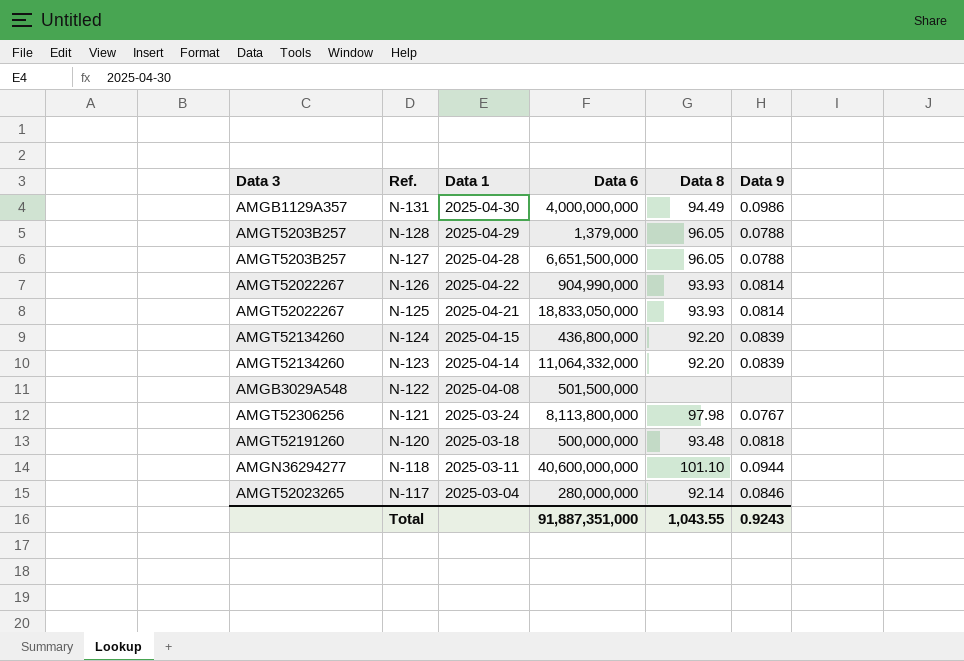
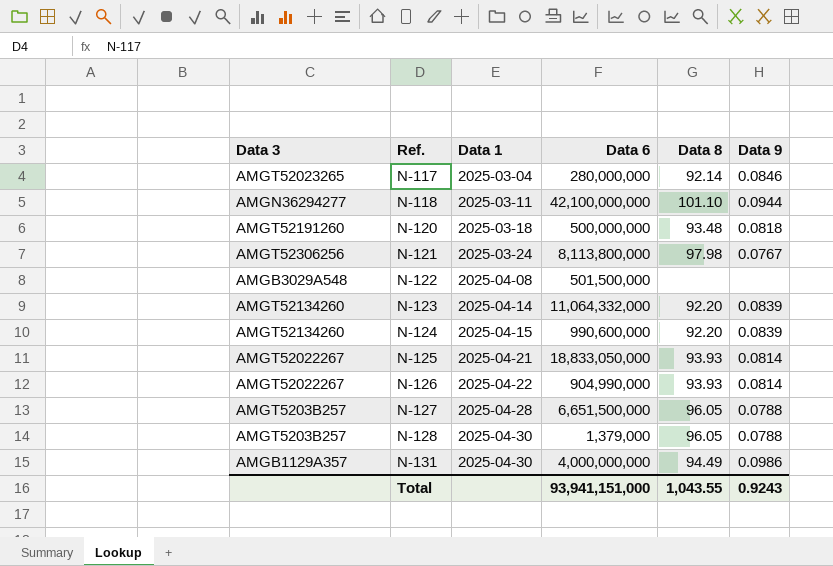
row order: Ref. descending -> Ref. ascending
N-118 | Data 6: 40,600,000,000 -> 42,100,000,000
N-124 | Data 6: 436,800,000 -> 990,600,000
N-128 | Data 1: 2025-04-29 -> 2025-04-30
Total | Data 6: 91,887,351,000 -> 93,941,151,000

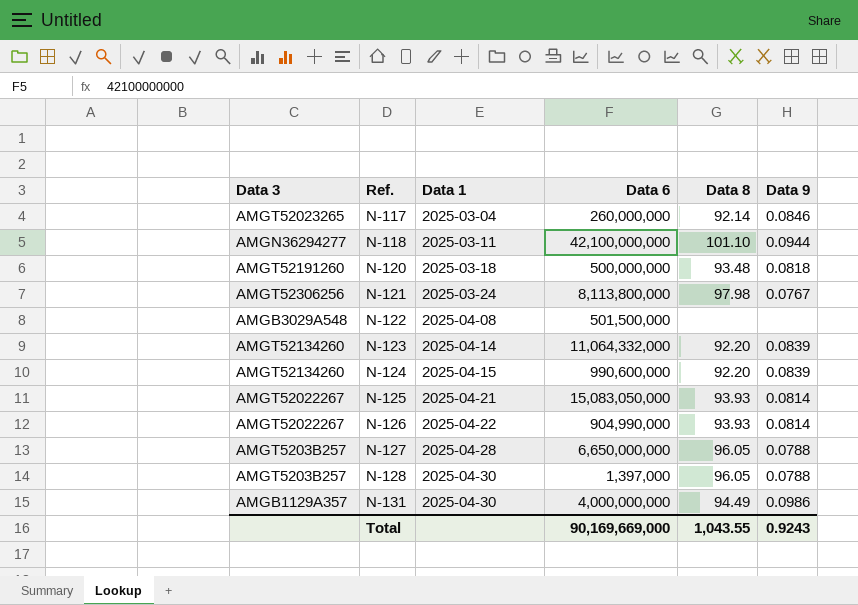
N-117 | Data 6: 280,000,000 -> 260,000,000
N-125 | Data 6: 18,833,050,000 -> 15,083,050,000
N-127 | Data 6: 6,651,500,000 -> 6,650,000,000
N-128 | Data 6: 1,379,000 -> 1,397,000
Total | Data 6: 93,941,151,000 -> 90,169,669,000

